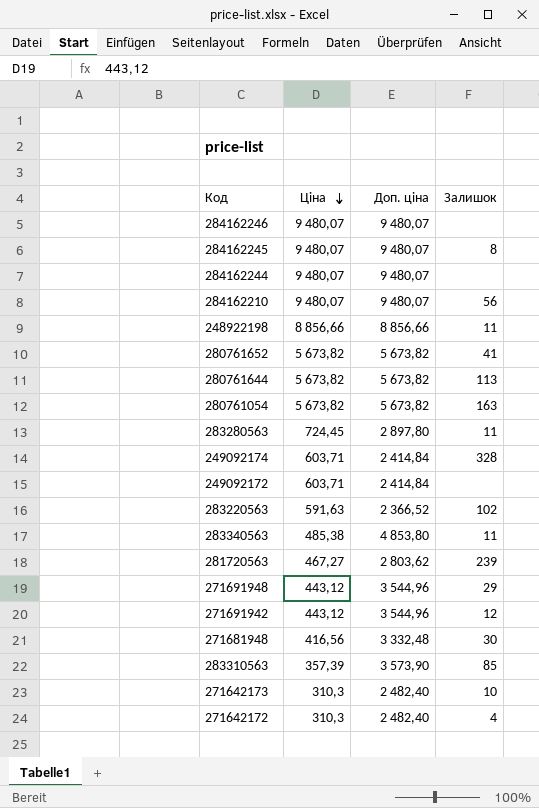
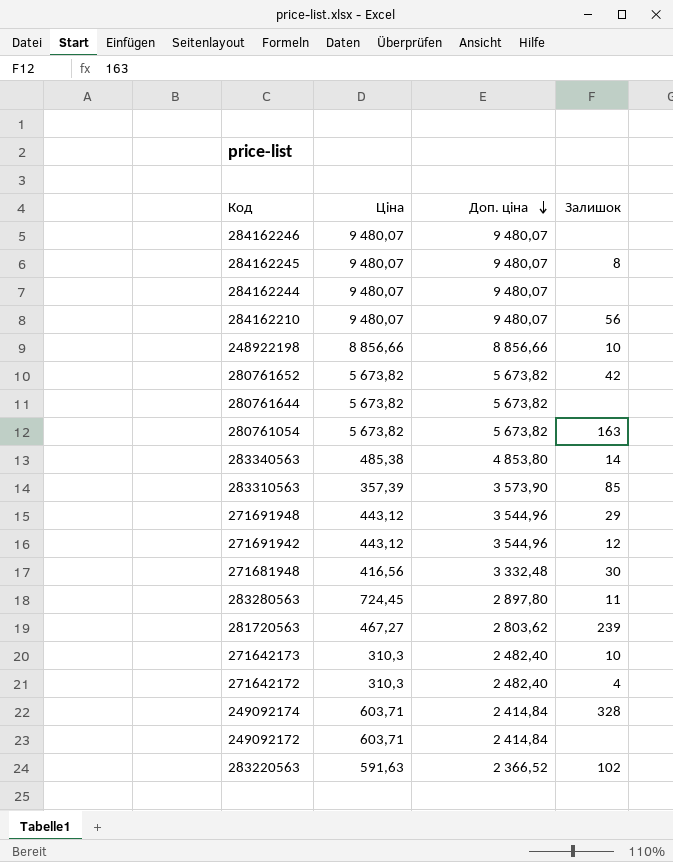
row order: Ціна descending -> Доп. ціна descending
248922198 | Залишок: 11 -> 10
280761652 | Залишок: 41 -> 42
280761644 | Залишок: 113 -> none
283340563 | Залишок: 11 -> 14

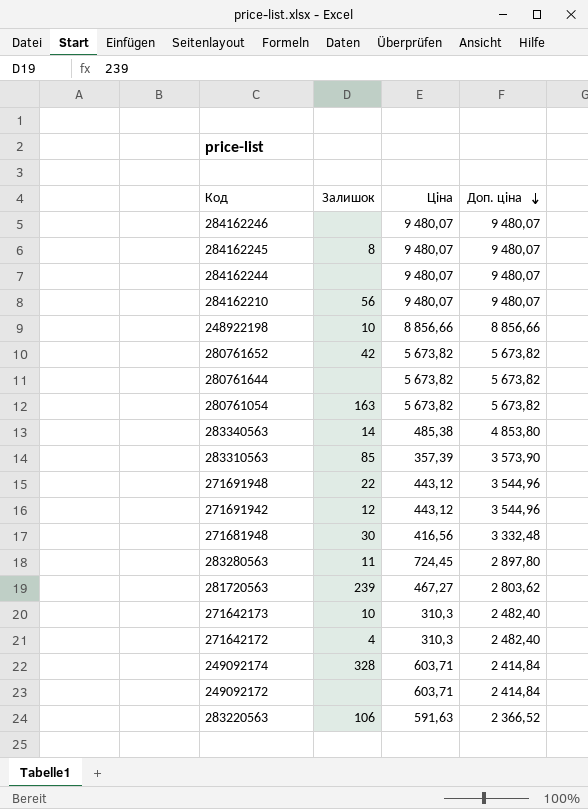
column Залишок | position: 4 -> 2
271691948 | Залишок: 29 -> 22
283220563 | Залишок: 102 -> 106

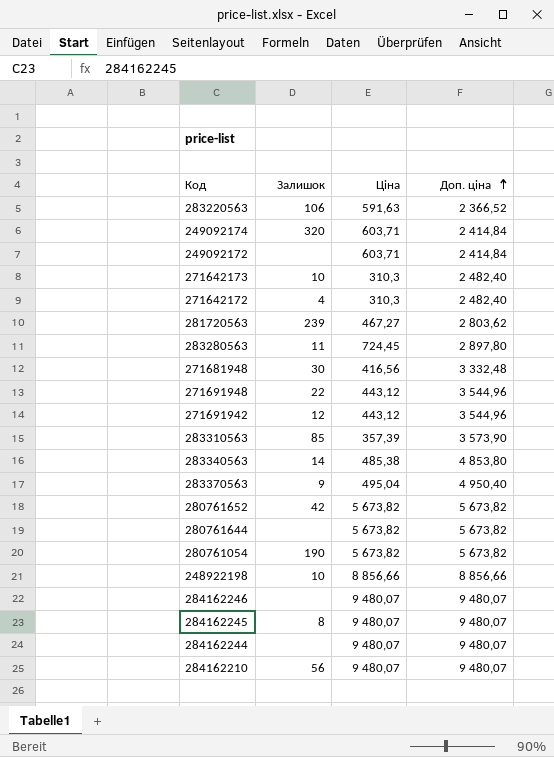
row order: Доп. ціна descending -> Доп. ціна ascending
249092174 | Залишок: 328 -> 320
row 283370563: none -> 9 | 495,04 | 4 950,40
280761054 | Залишок: 163 -> 190

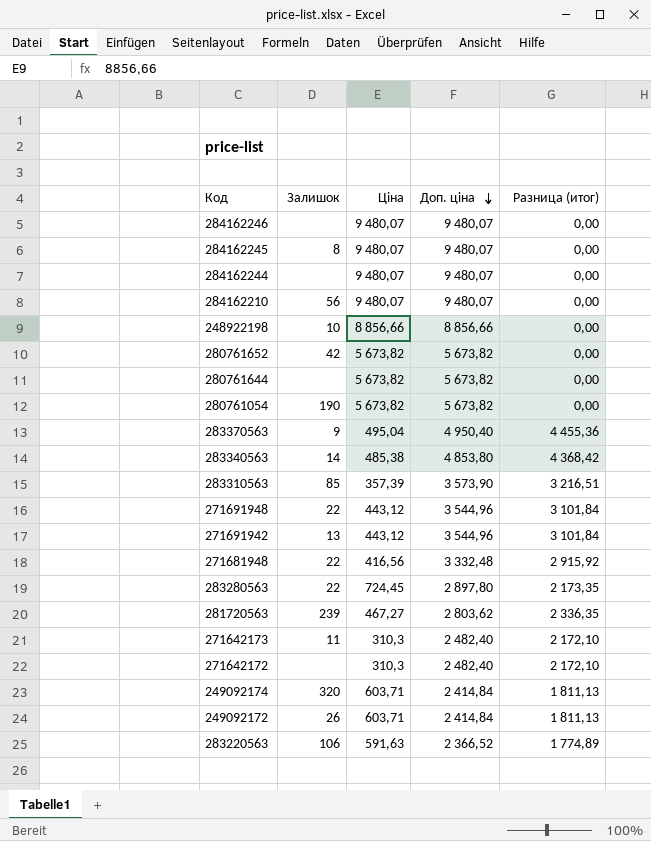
row order: Доп. ціна ascending -> Доп. ціна descending
column Разница (итог) | formula: none -> [Доп. ціна] - [Ціна]
271691942 | Залишок: 12 -> 13
271681948 | Залишок: 30 -> 22
283280563 | Залишок: 11 -> 22
271642173 | Залишок: 10 -> 11
271642172 | Залишок: 4 -> none
249092172 | Залишок: none -> 26

